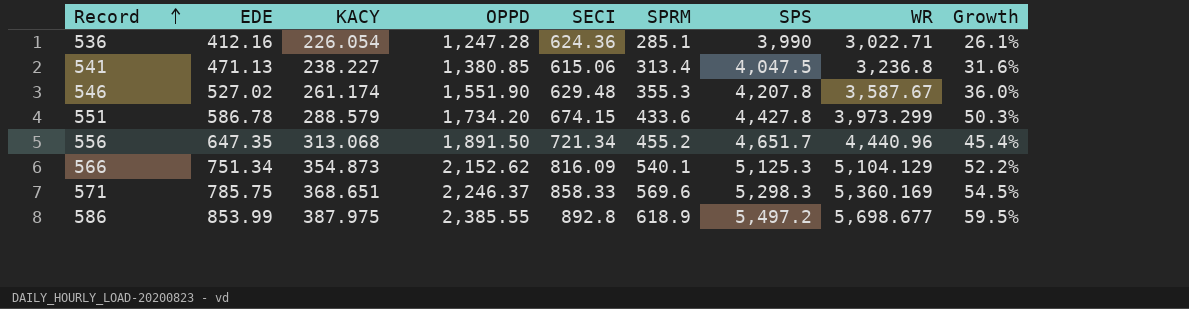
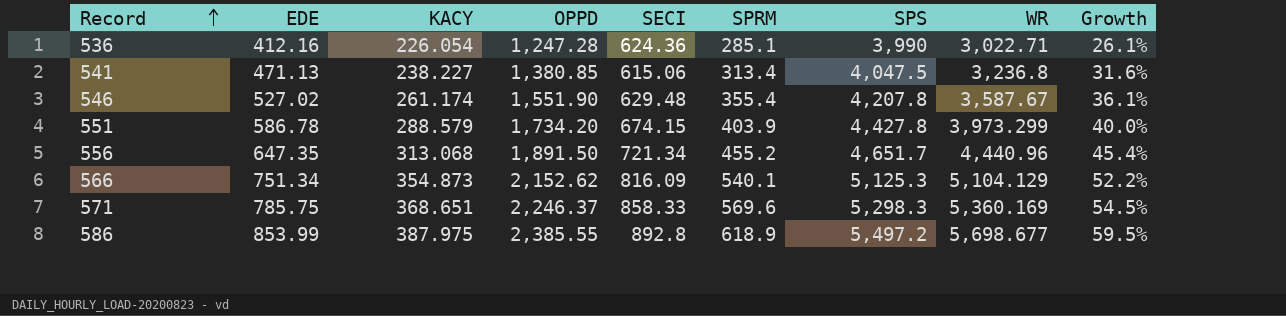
546 | SPRM: 355.3 -> 355.4
546 | Growth: 36.0% -> 36.1%
551 | SPRM: 433.6 -> 403.9
551 | Growth: 50.3% -> 40.0%

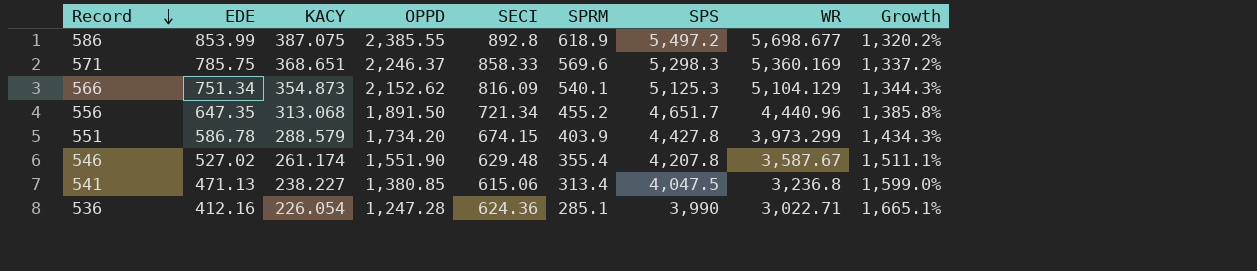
row order: Record ascending -> Record descending
column Growth | formula: ([SPRM] - [KACY]) / [KACY] -> ([SPS] - [KACY]) / [KACY]
586 | KACY: 387.975 -> 387.075

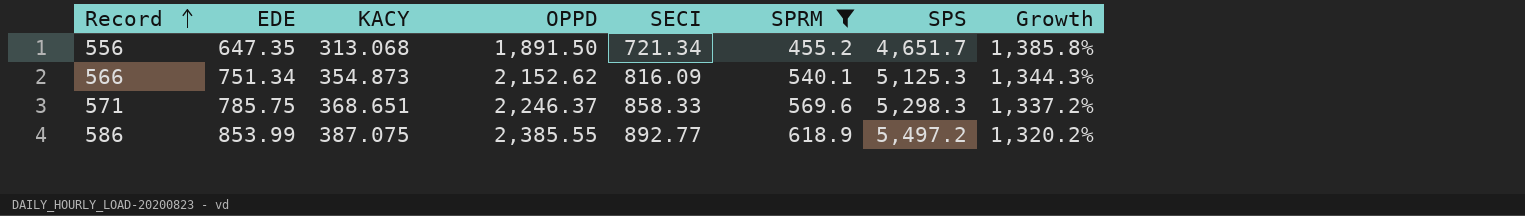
filter: none -> SPRM >= 455.2
row order: Record descending -> Record ascending
column WR | position: 8 -> none
586 | SECI: 892.8 -> 892.77

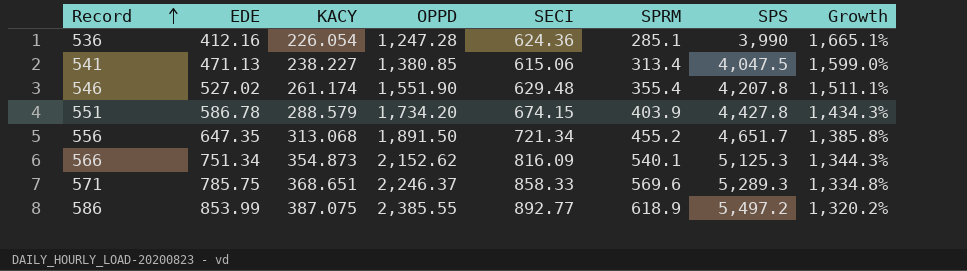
filter: SPRM >= 455.2 -> none
571 | SPS: 5,298.3 -> 5,289.3
571 | Growth: 1,337.2% -> 1,334.8%

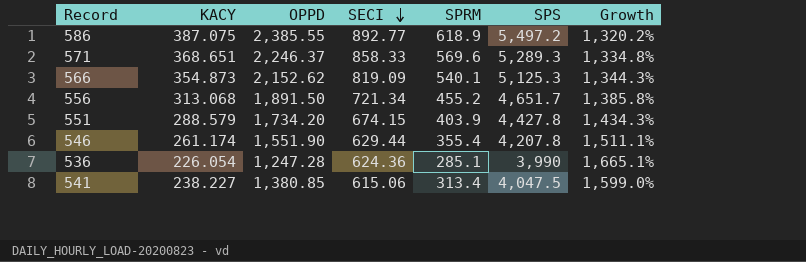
row order: Record ascending -> SECI descending
column EDE | position: 2 -> none
566 | SECI: 816.09 -> 819.09
546 | SECI: 629.48 -> 629.44

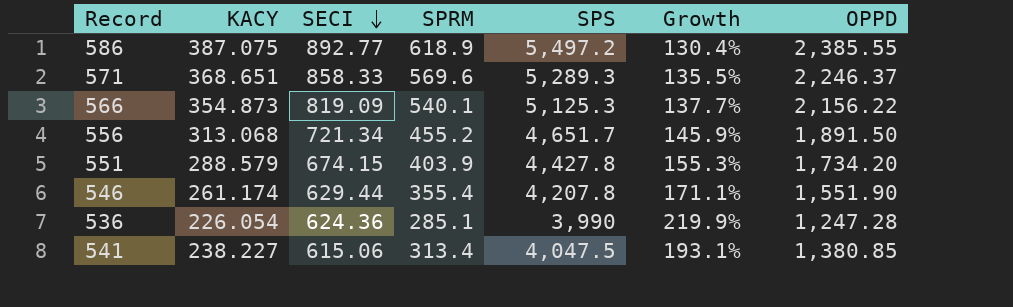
column Growth | formula: ([SPS] - [KACY]) / [KACY] -> ([SPS] - [OPPD]) / [OPPD]
column OPPD | position: 3 -> 7
566 | OPPD: 2,152.62 -> 2,156.22

